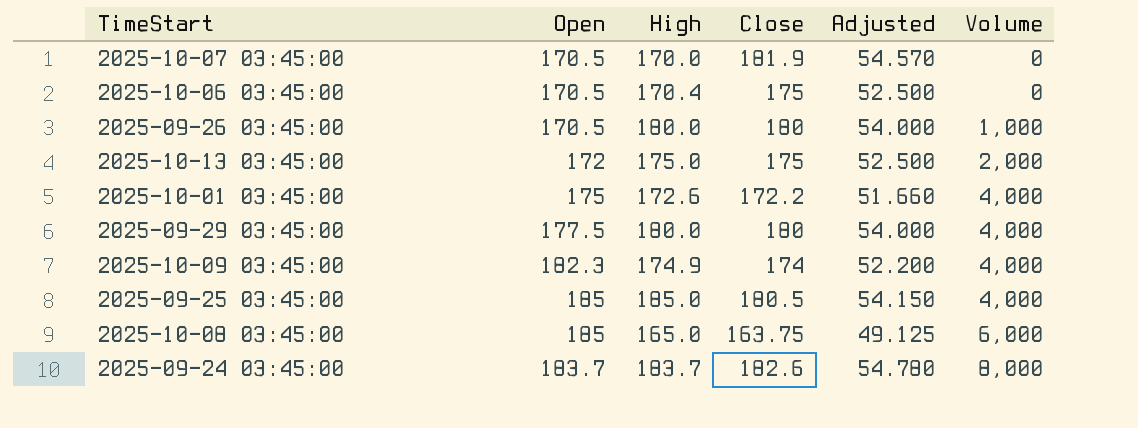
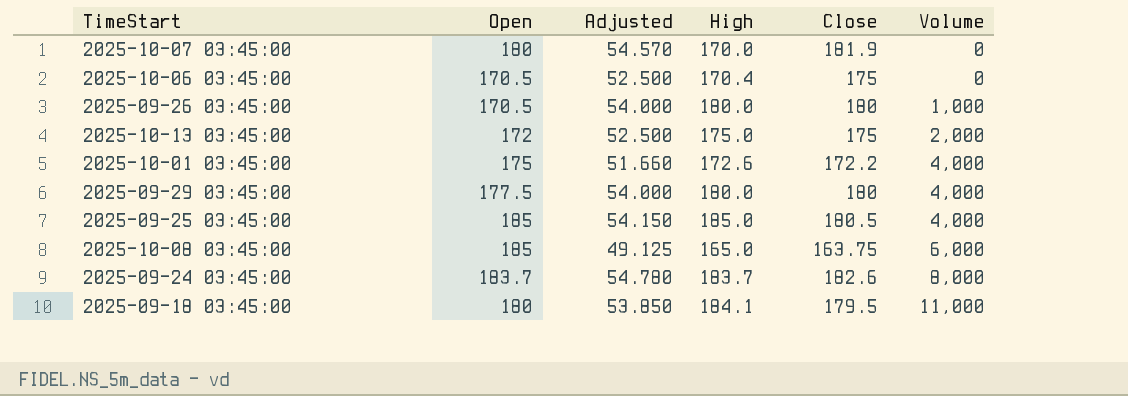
column Adjusted | position: 5 -> 3
row 2025-10-09 03:45:00: 182.3 | 174.9 | 174 | 52.200 | 4,000 -> none
2025-10-07 03:45:00 | Open: 170.5 -> 180
row 2025-09-18 03:45:00: none -> 180 | 53.850 | 184.1 | 179.5 | 11,000

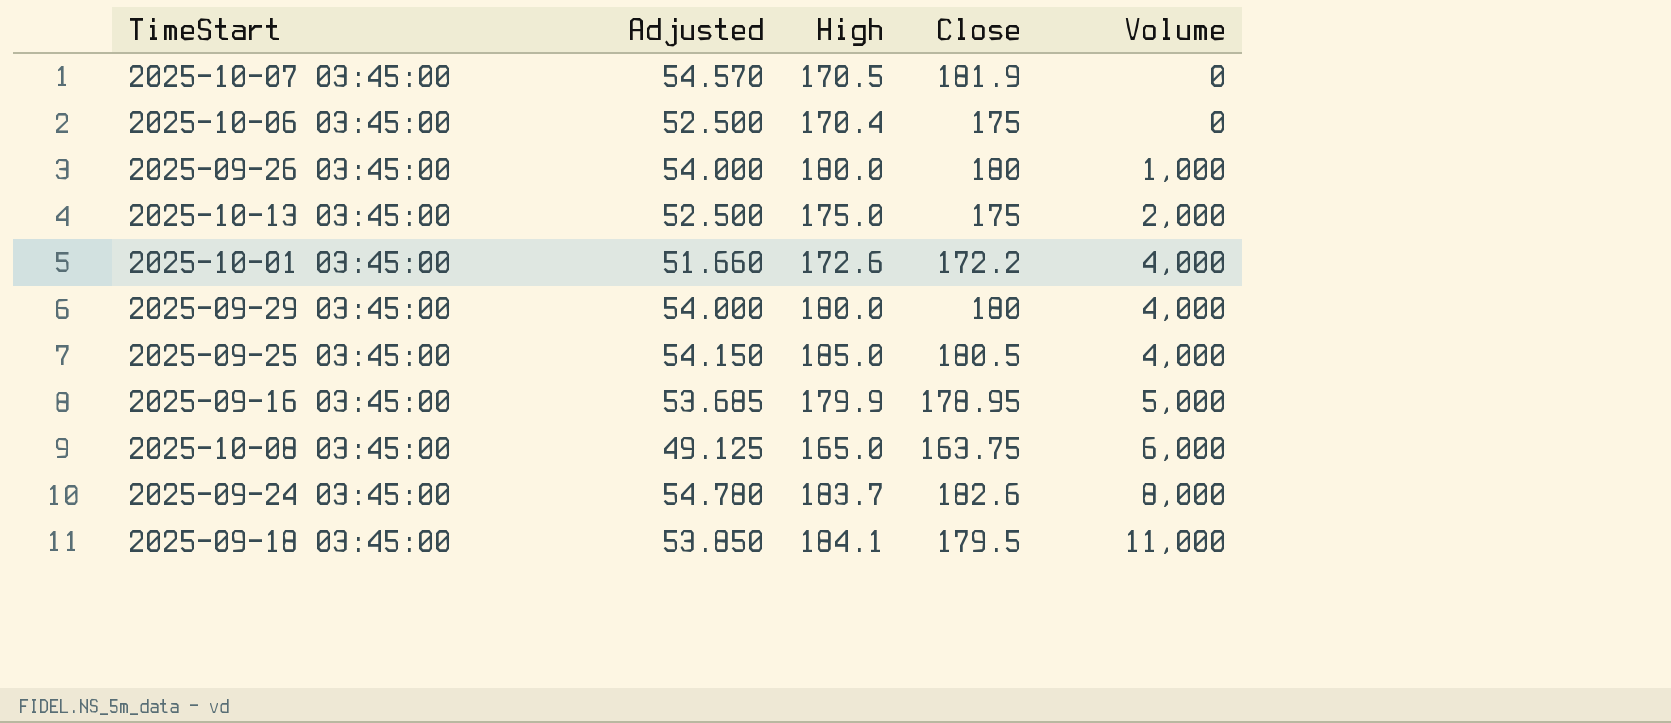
column Open | position: 2 -> none
2025-10-07 03:45:00 | High: 170.0 -> 170.5
row 2025-09-16 03:45:00: none -> 53.685 | 179.9 | 178.95 | 5,000

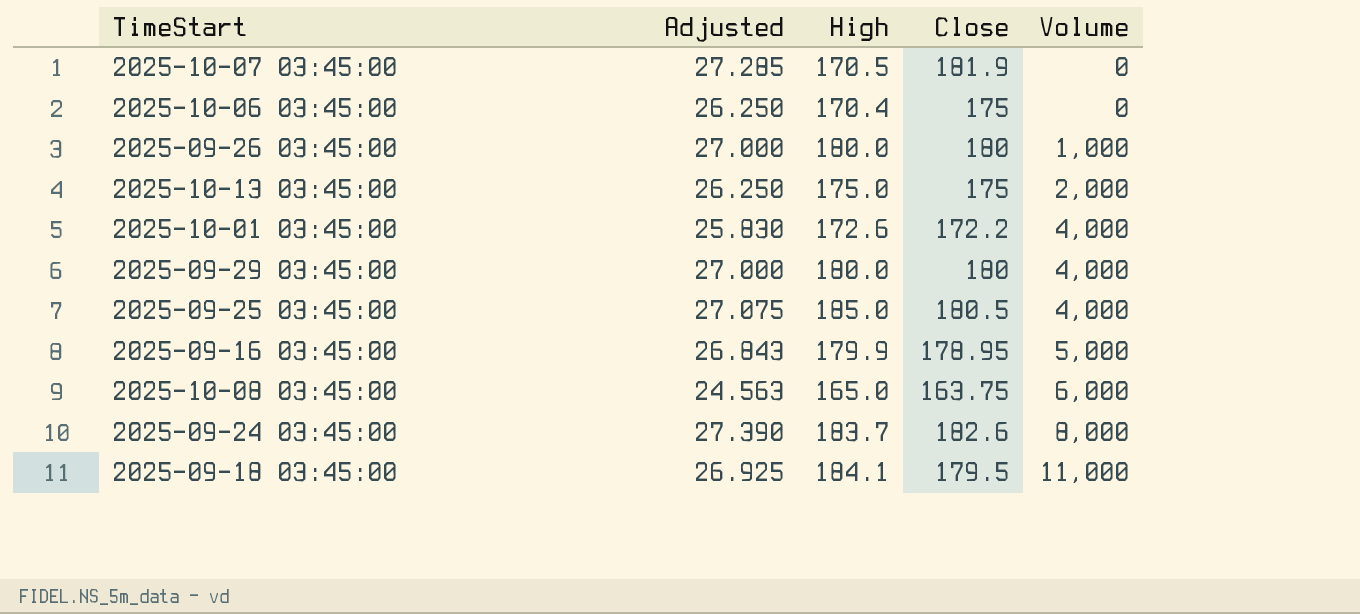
column Adjusted | formula: [Close] * 0.3 -> [Close] * 0.15

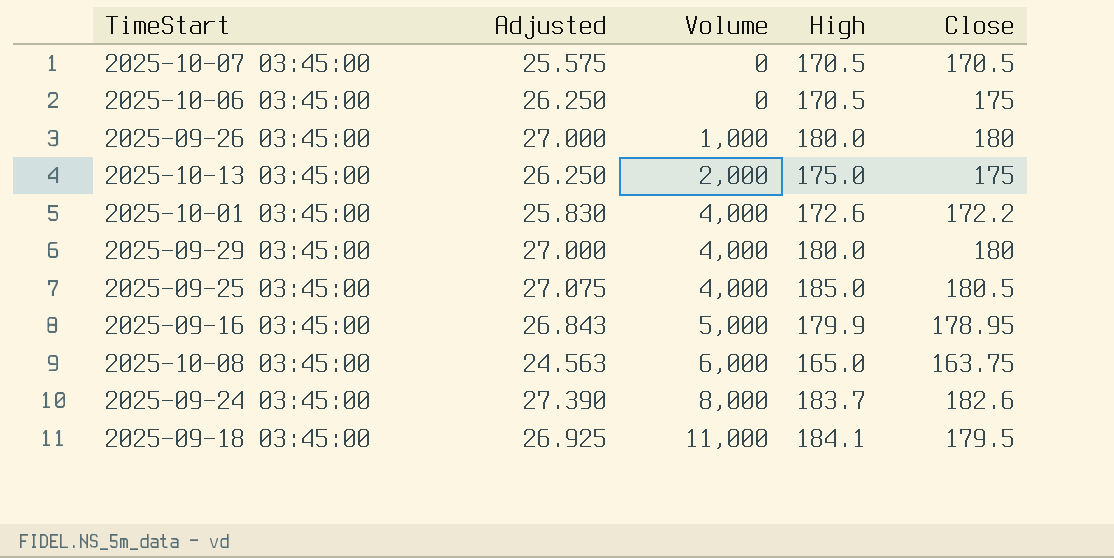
column Volume | position: 5 -> 3
2025-10-07 03:45:00 | Adjusted: 27.285 -> 25.575
2025-10-07 03:45:00 | Close: 181.9 -> 170.5
2025-10-06 03:45:00 | High: 170.4 -> 170.5

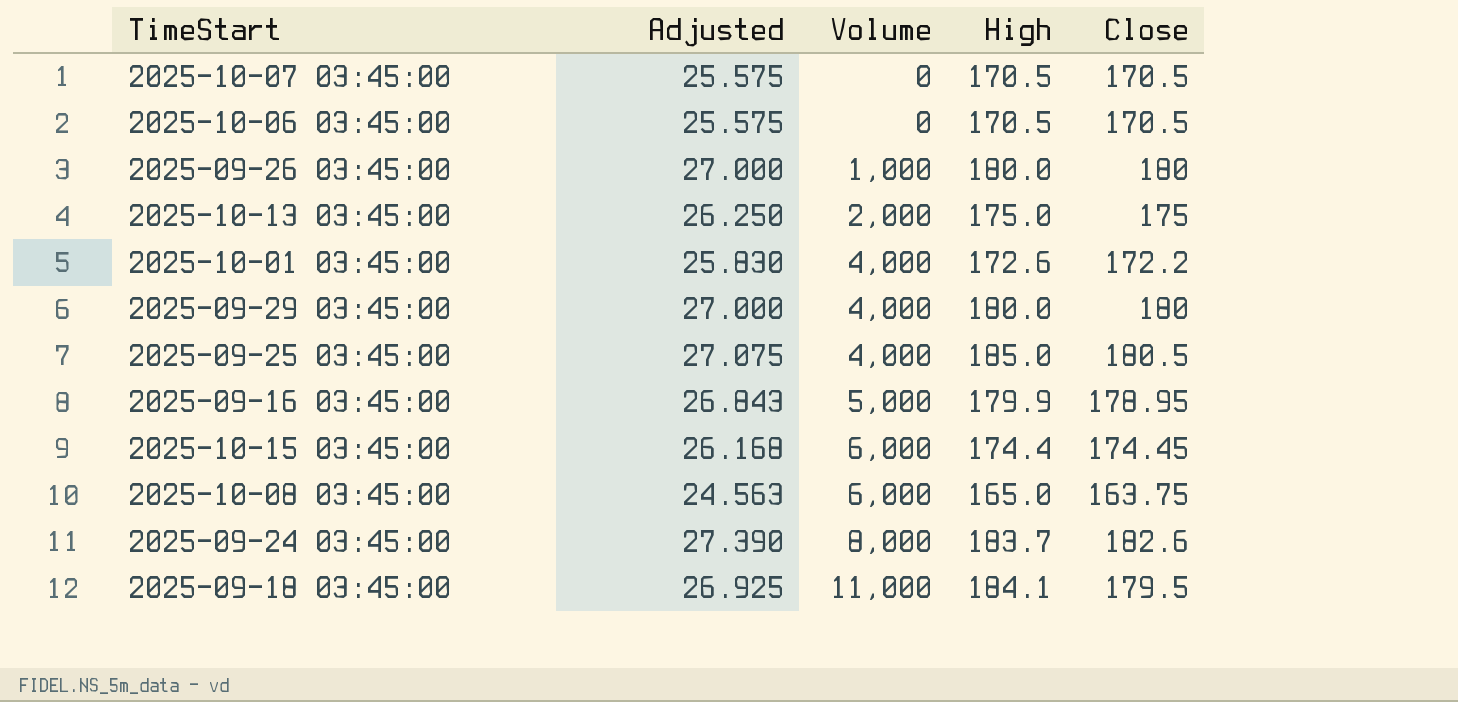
2025-10-06 03:45:00 | Adjusted: 26.250 -> 25.575
2025-10-06 03:45:00 | Close: 175 -> 170.5
row 2025-10-15 03:45:00: none -> 26.168 | 6,000 | 174.4 | 174.45

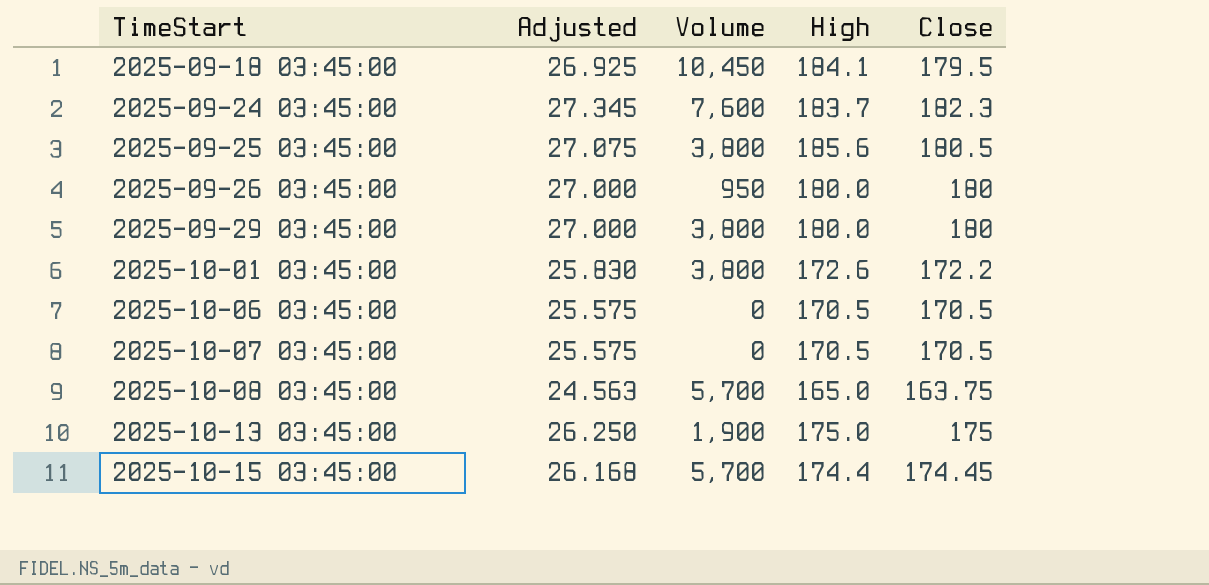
row order: Volume ascending -> TimeStart ascending
row 2025-09-16 03:45:00: 26.843 | 5,000 | 179.9 | 178.95 -> none
2025-09-18 03:45:00 | Volume: 11,000 -> 10,450
2025-09-24 03:45:00 | Adjusted: 27.390 -> 27.345
2025-09-24 03:45:00 | Volume: 8,000 -> 7,600
2025-09-24 03:45:00 | Close: 182.6 -> 182.3
2025-09-25 03:45:00 | Volume: 4,000 -> 3,800
2025-09-25 03:45:00 | High: 185.0 -> 185.6
2025-09-26 03:45:00 | Volume: 1,000 -> 950
2025-09-29 03:45:00 | Volume: 4,000 -> 3,800
2025-10-01 03:45:00 | Volume: 4,000 -> 3,800
2025-10-08 03:45:00 | Volume: 6,000 -> 5,700
2025-10-13 03:45:00 | Volume: 2,000 -> 1,900
2025-10-15 03:45:00 | Volume: 6,000 -> 5,700

